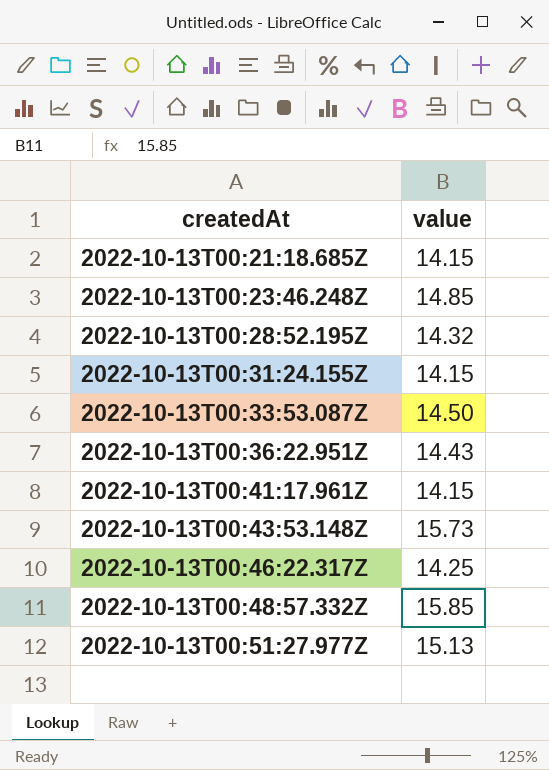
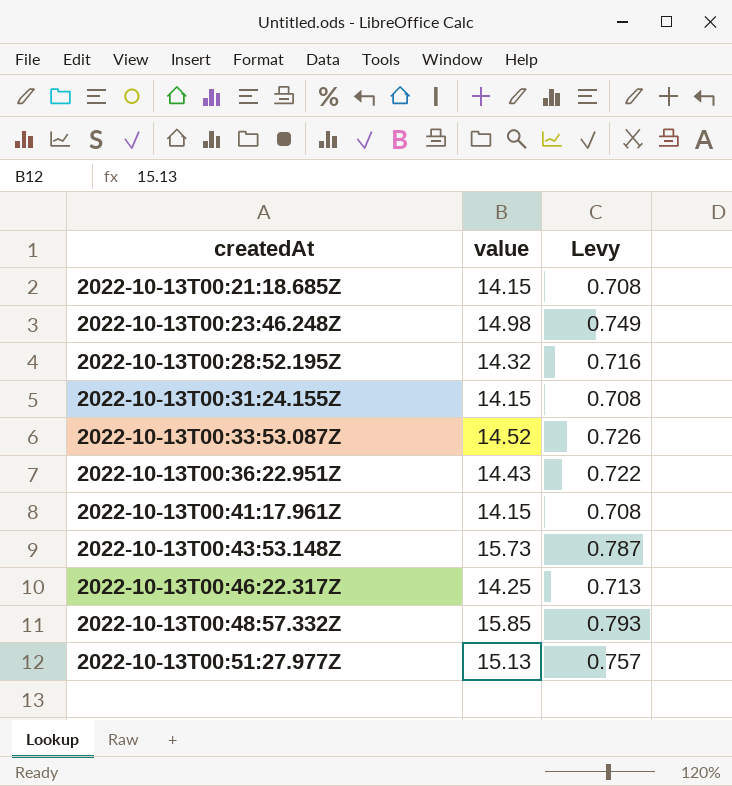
column Levy | formula: none -> [value] * 0.05
2022-10-13T00:23:46.248Z | value: 14.85 -> 14.98
2022-10-13T00:33:53.087Z | value: 14.50 -> 14.52

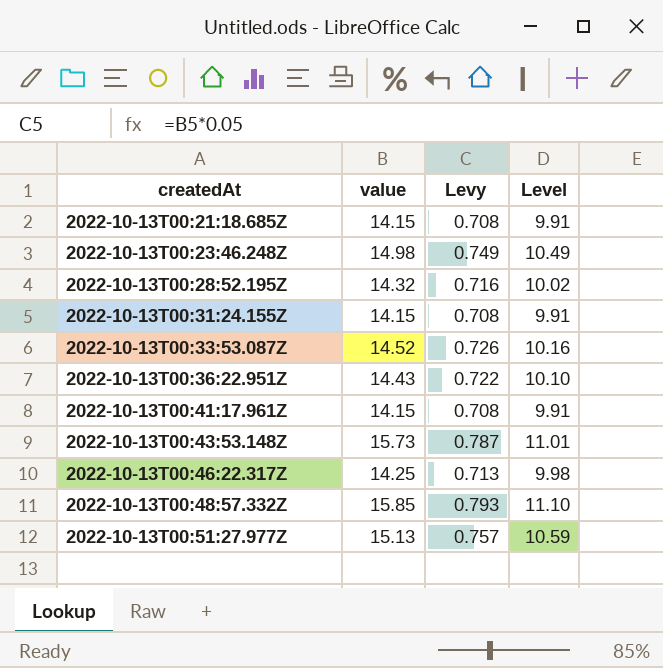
column Level | formula: none -> [value] * 0.7

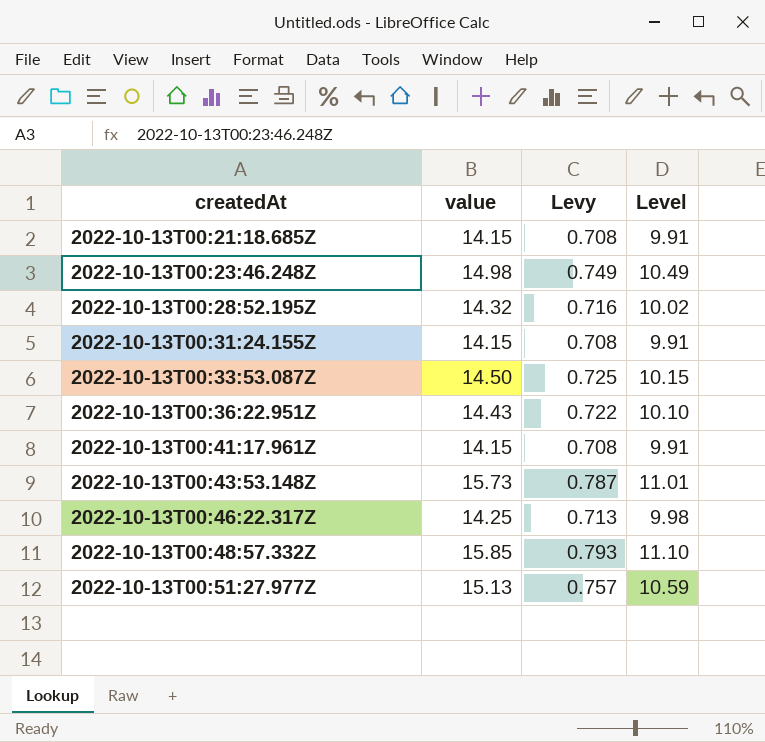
2022-10-13T00:33:53.087Z | value: 14.52 -> 14.50
2022-10-13T00:33:53.087Z | Levy: 0.726 -> 0.725
2022-10-13T00:33:53.087Z | Level: 10.16 -> 10.15

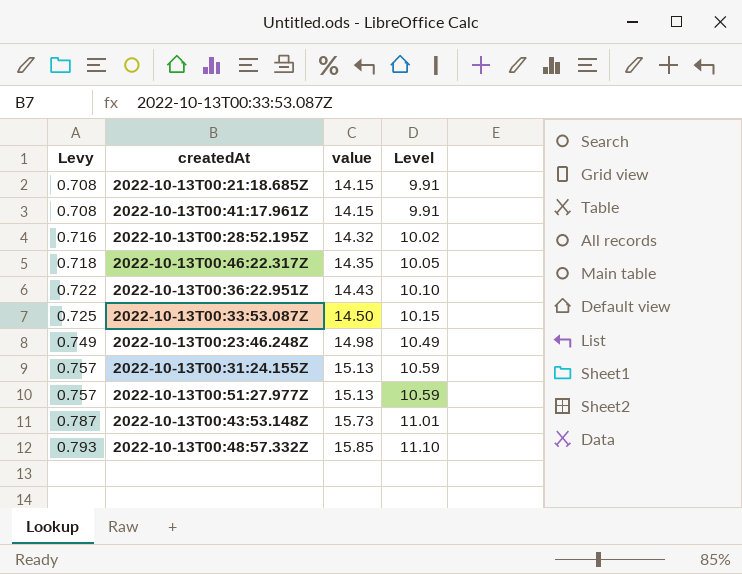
row order: createdAt ascending -> Levy ascending
column Levy | position: 3 -> 1
2022-10-13T00:46:22.317Z | Levy: 0.713 -> 0.718
2022-10-13T00:46:22.317Z | value: 14.25 -> 14.35
2022-10-13T00:46:22.317Z | Level: 9.98 -> 10.05
2022-10-13T00:31:24.155Z | Levy: 0.708 -> 0.757
2022-10-13T00:31:24.155Z | value: 14.15 -> 15.13
2022-10-13T00:31:24.155Z | Level: 9.91 -> 10.59

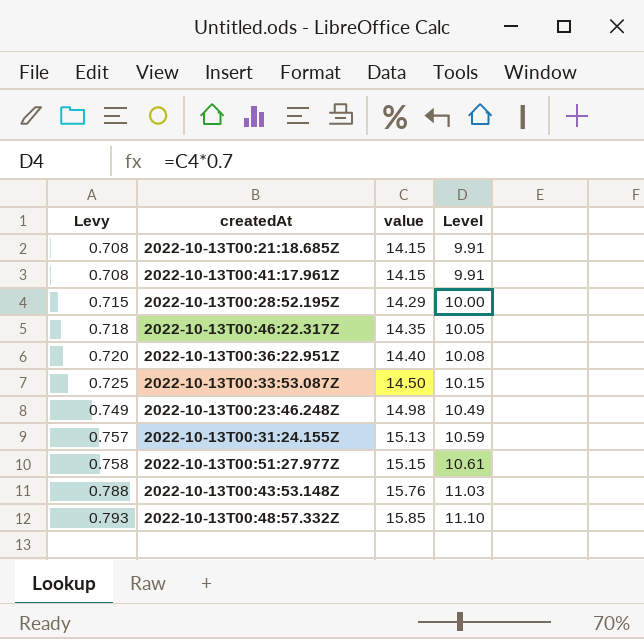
2022-10-13T00:28:52.195Z | Levy: 0.716 -> 0.715
2022-10-13T00:28:52.195Z | value: 14.32 -> 14.29
2022-10-13T00:28:52.195Z | Level: 10.02 -> 10.00
2022-10-13T00:36:22.951Z | Levy: 0.722 -> 0.720
2022-10-13T00:36:22.951Z | value: 14.43 -> 14.40
2022-10-13T00:36:22.951Z | Level: 10.10 -> 10.08
2022-10-13T00:51:27.977Z | Levy: 0.757 -> 0.758
2022-10-13T00:51:27.977Z | value: 15.13 -> 15.15
2022-10-13T00:51:27.977Z | Level: 10.59 -> 10.61
2022-10-13T00:43:53.148Z | Levy: 0.787 -> 0.788
2022-10-13T00:43:53.148Z | value: 15.73 -> 15.76
2022-10-13T00:43:53.148Z | Level: 11.01 -> 11.03

